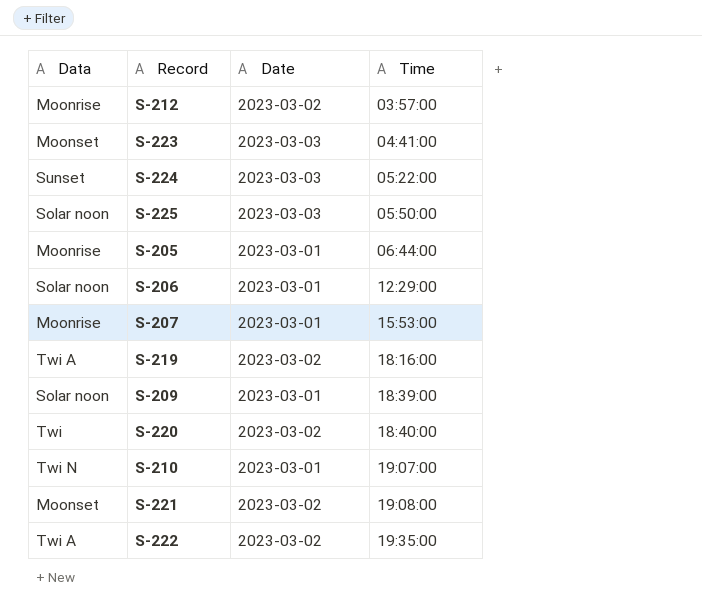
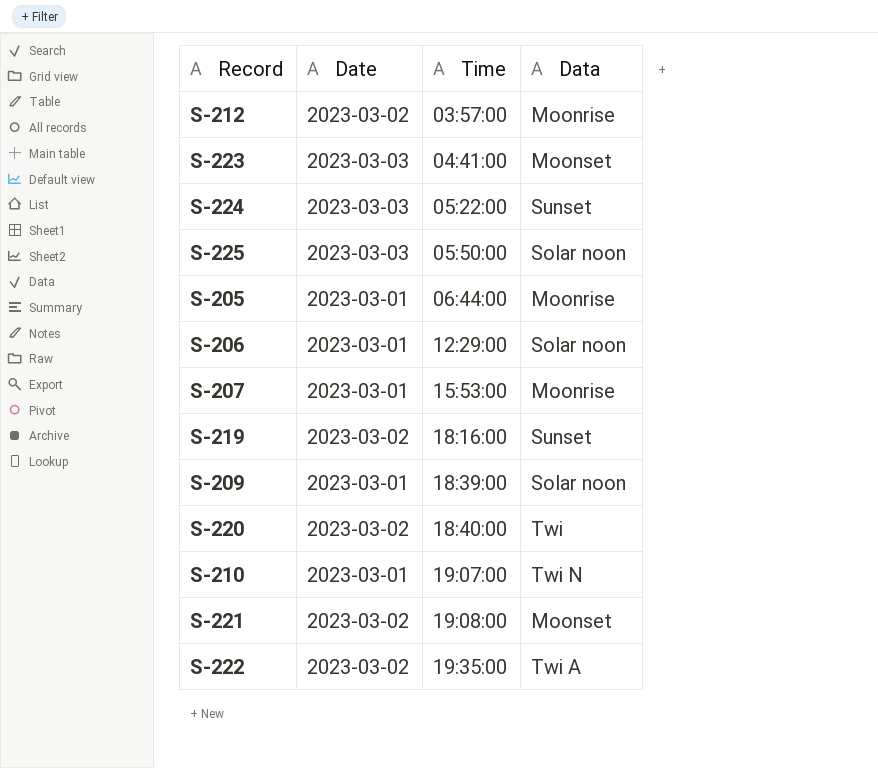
column Data | position: 1 -> 4
S-219 | Data: Twi A -> Sunset

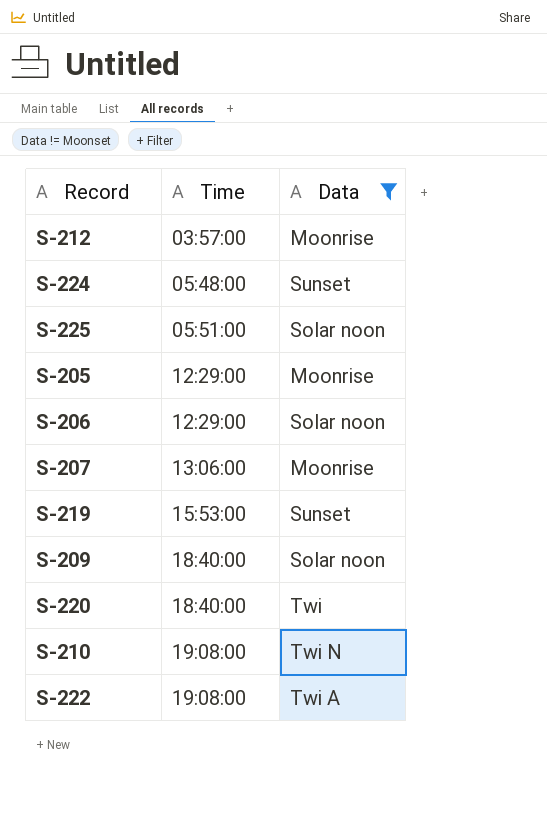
filter: none -> Data != Moonset
column Date | position: 2 -> none
S-224 | Time: 05:22:00 -> 05:48:00
S-225 | Time: 05:50:00 -> 05:51:00
S-205 | Time: 06:44:00 -> 12:29:00
S-207 | Time: 15:53:00 -> 13:06:00
S-219 | Time: 18:16:00 -> 15:53:00
S-209 | Time: 18:39:00 -> 18:40:00
S-210 | Time: 19:07:00 -> 19:08:00
S-222 | Time: 19:35:00 -> 19:08:00

